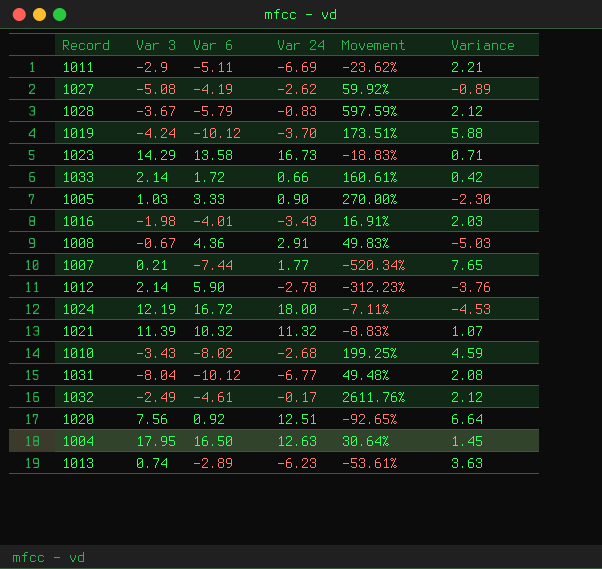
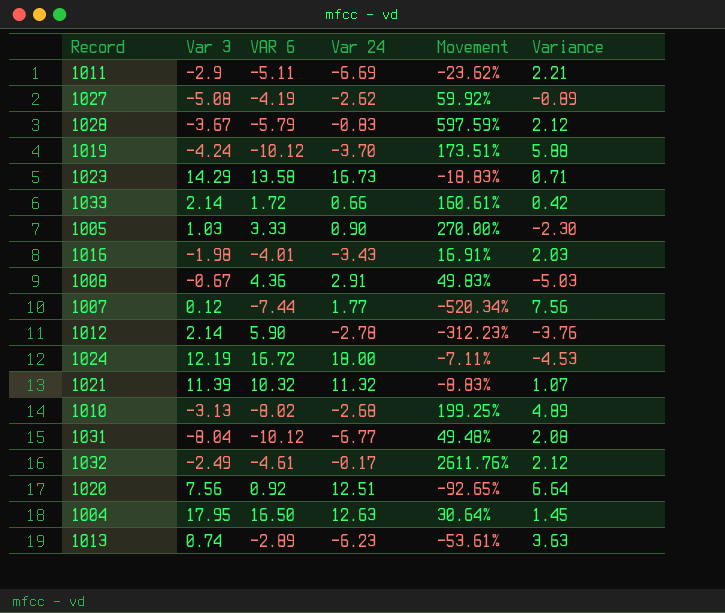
column name: Var 6 -> VAR 6
1007 | Var 3: 0.21 -> 0.12
1007 | Variance: 7.65 -> 7.56
1010 | Var 3: -3.43 -> -3.13
1010 | Variance: 4.59 -> 4.89

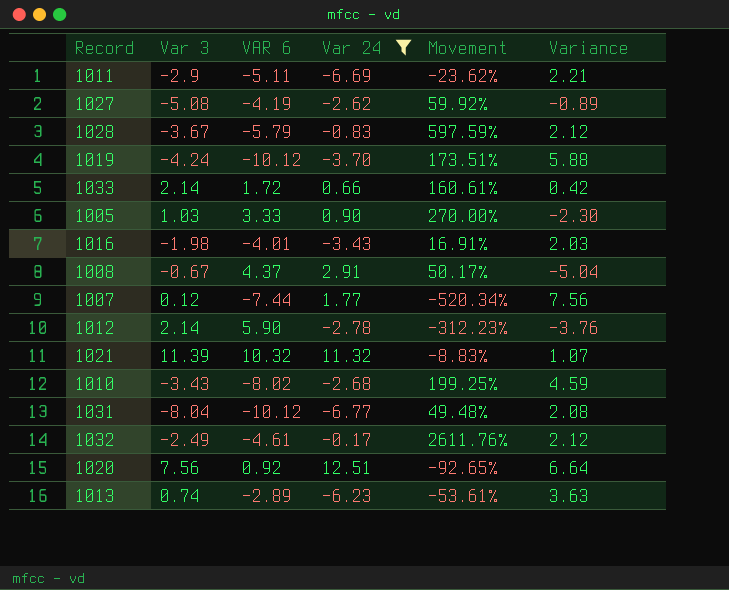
filter: none -> Var 24 <= 12.51
1008 | VAR 6: 4.36 -> 4.37
1008 | Movement: 49.83% -> 50.17%
1008 | Variance: -5.03 -> -5.04
1010 | Var 3: -3.13 -> -3.43
1010 | Variance: 4.89 -> 4.59

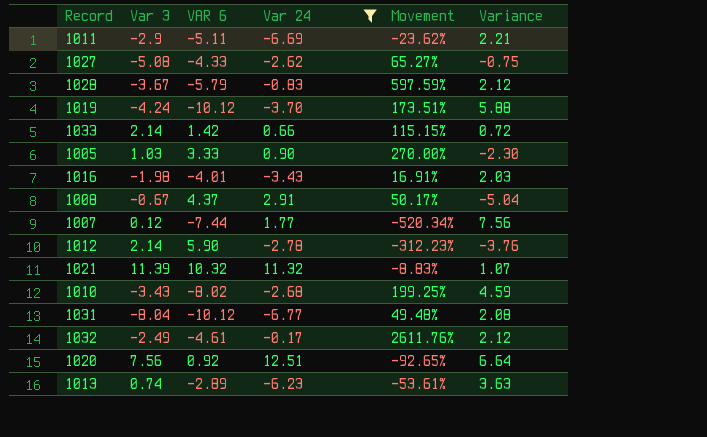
1027 | VAR 6: -4.19 -> -4.33
1027 | Movement: 59.92% -> 65.27%
1027 | Variance: -0.89 -> -0.75
1033 | VAR 6: 1.72 -> 1.42
1033 | Movement: 160.61% -> 115.15%
1033 | Variance: 0.42 -> 0.72

